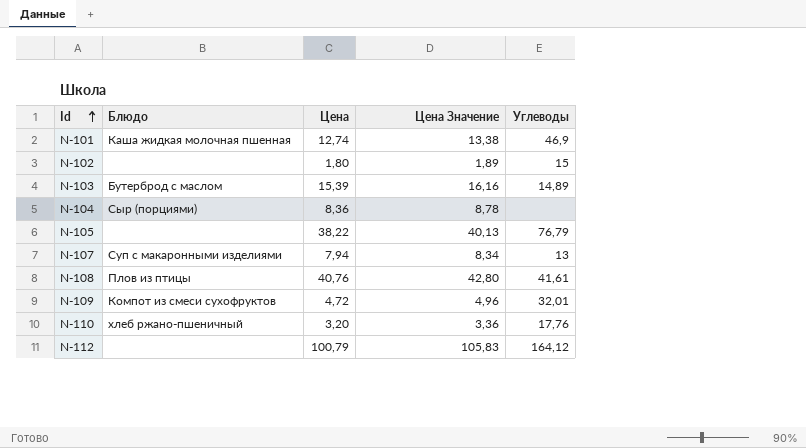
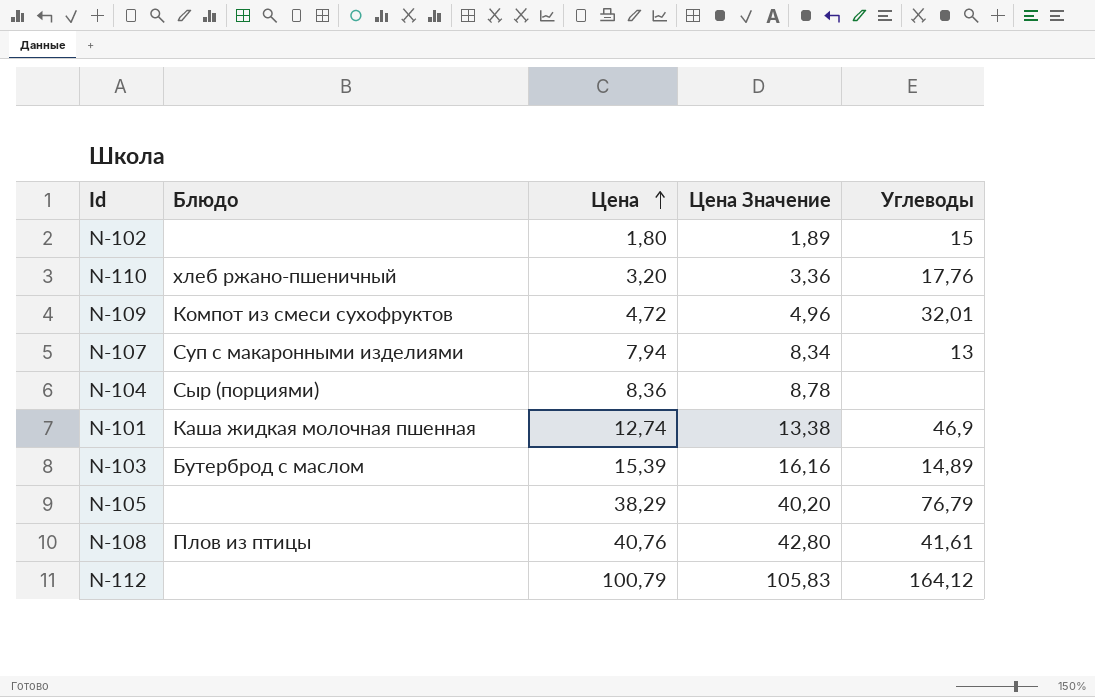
row order: Id ascending -> Цена ascending
N-105 | Цена: 38,22 -> 38,29
N-105 | Цена Значение: 40,13 -> 40,20

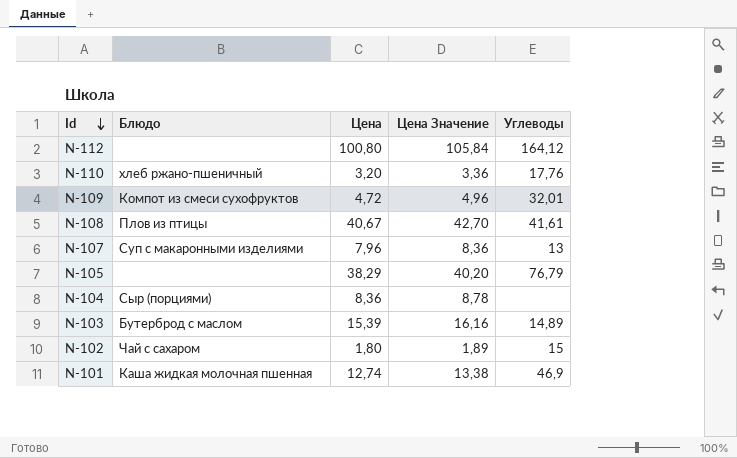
row order: Цена ascending -> Id descending
N-112 | Цена: 100,79 -> 100,80
N-112 | Цена Значение: 105,83 -> 105,84
N-108 | Цена: 40,76 -> 40,67
N-108 | Цена Значение: 42,80 -> 42,70
N-107 | Цена: 7,94 -> 7,96
N-107 | Цена Значение: 8,34 -> 8,36
N-102 | Блюдо: none -> Чай с сахаром

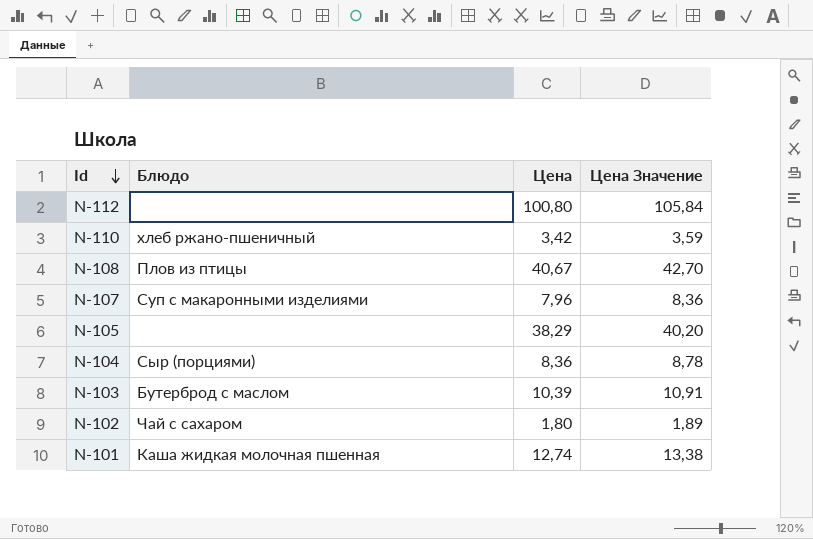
column Углеводы | position: 5 -> none
row N-109: Компот из смеси сухофруктов | 4,72 | 4,96 | 32,01 -> none
N-110 | Цена: 3,20 -> 3,42
N-110 | Цена Значение: 3,36 -> 3,59
N-103 | Цена: 15,39 -> 10,39
N-103 | Цена Значение: 16,16 -> 10,91

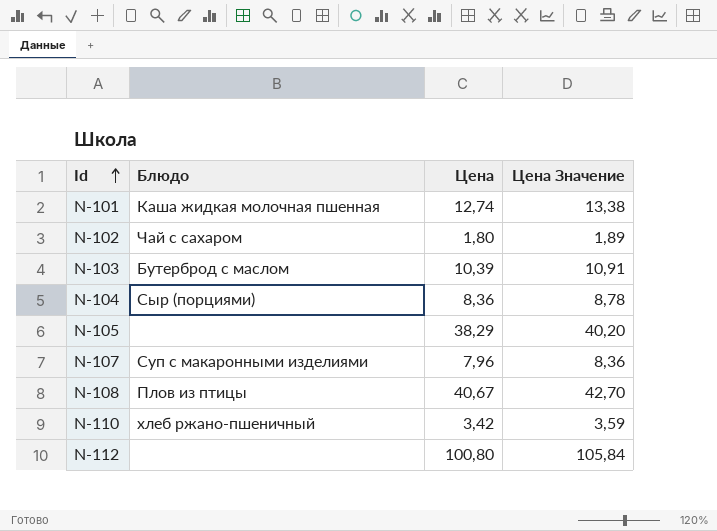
row order: Id descending -> Id ascending

